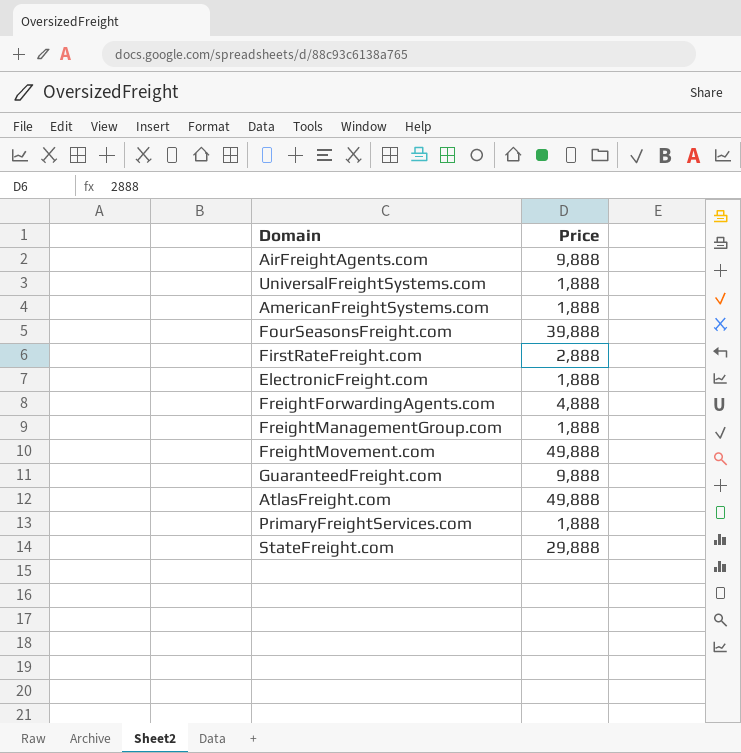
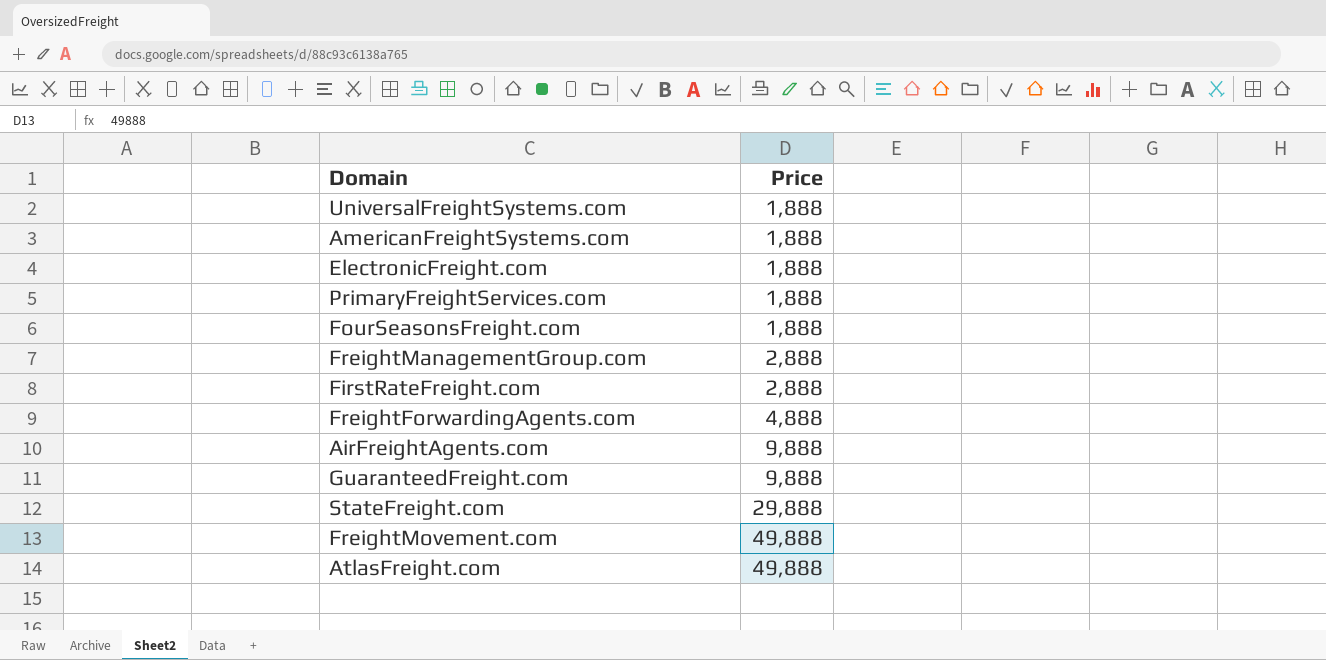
row order: none -> Price ascending
FourSeasonsFreight.com | Price: 39,888 -> 1,888
FreightManagementGroup.com | Price: 1,888 -> 2,888

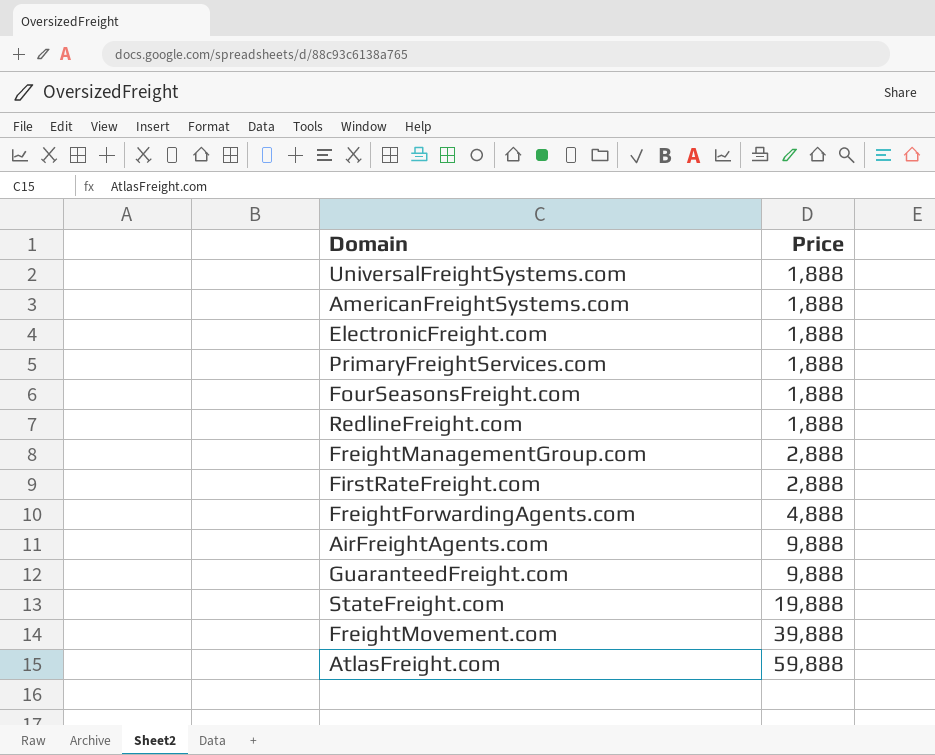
row RedlineFreight.com: none -> 1,888
StateFreight.com | Price: 29,888 -> 19,888
FreightMovement.com | Price: 49,888 -> 39,888
AtlasFreight.com | Price: 49,888 -> 59,888

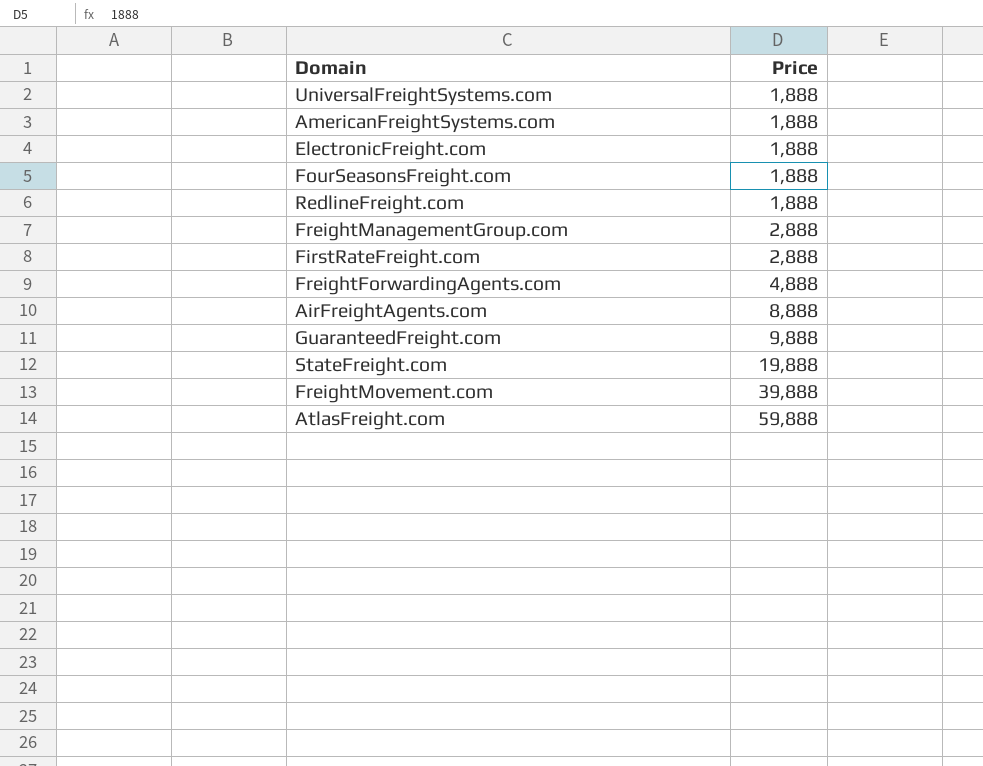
row PrimaryFreightServices.com: 1,888 -> none
AirFreightAgents.com | Price: 9,888 -> 8,888

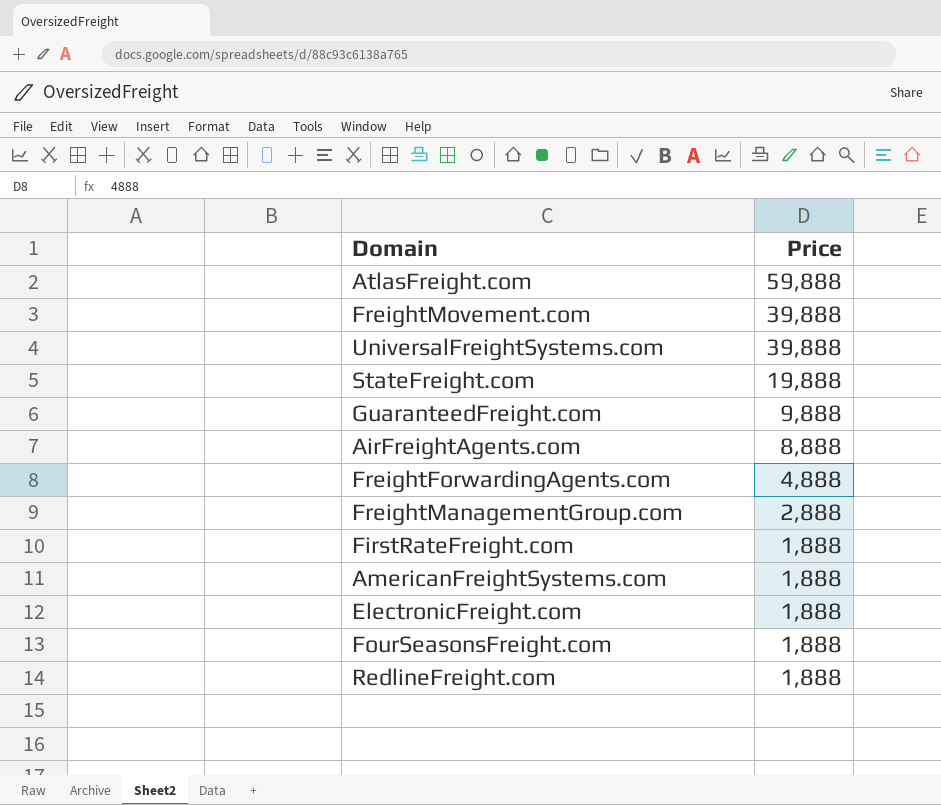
row order: Price ascending -> Price descending
UniversalFreightSystems.com | Price: 1,888 -> 39,888
FirstRateFreight.com | Price: 2,888 -> 1,888

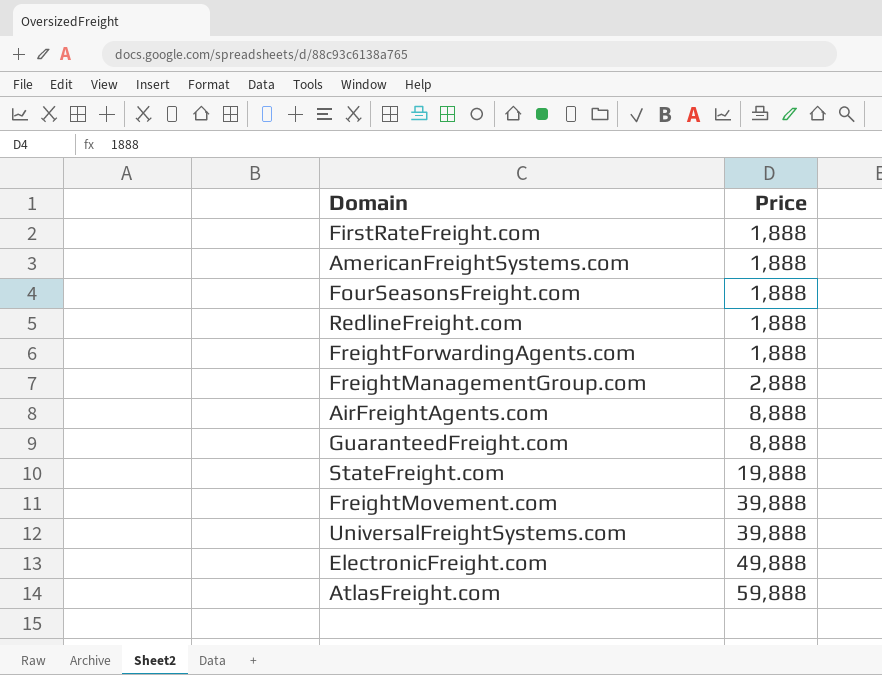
row order: Price descending -> Price ascending
FreightForwardingAgents.com | Price: 4,888 -> 1,888
GuaranteedFreight.com | Price: 9,888 -> 8,888
ElectronicFreight.com | Price: 1,888 -> 49,888

